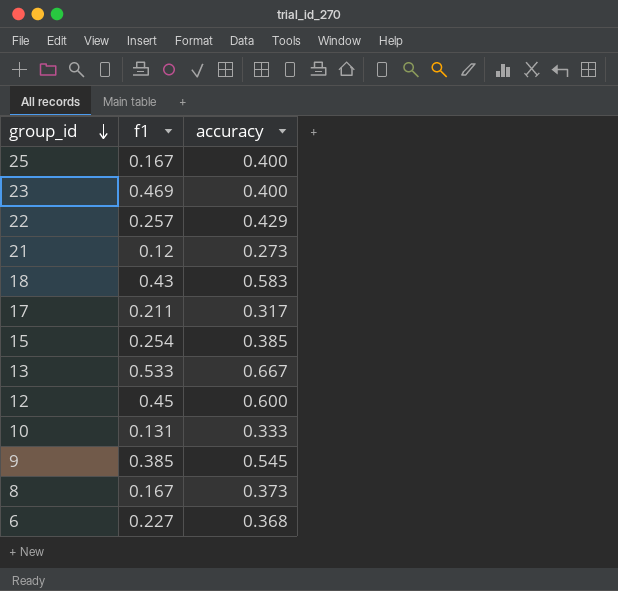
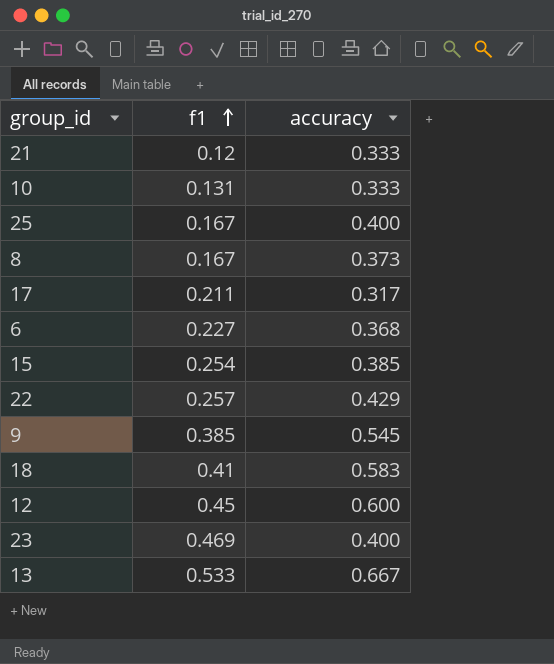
row order: group_id descending -> f1 ascending
21 | accuracy: 0.273 -> 0.333
18 | f1: 0.43 -> 0.41

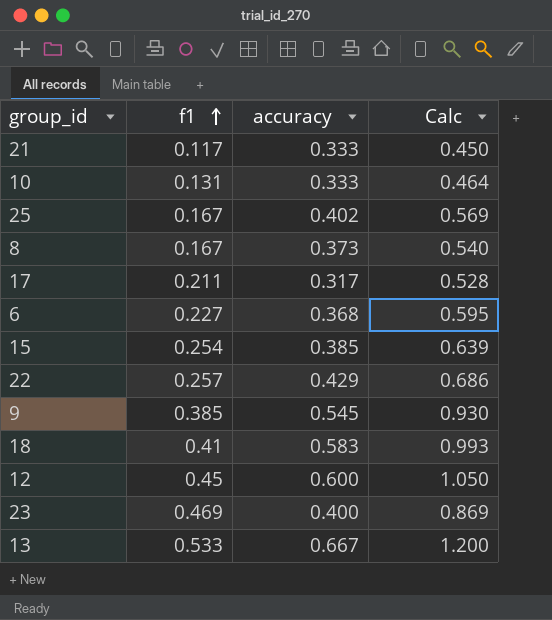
column Calc | formula: none -> [f1] + [accuracy]
21 | f1: 0.12 -> 0.117
25 | accuracy: 0.400 -> 0.402

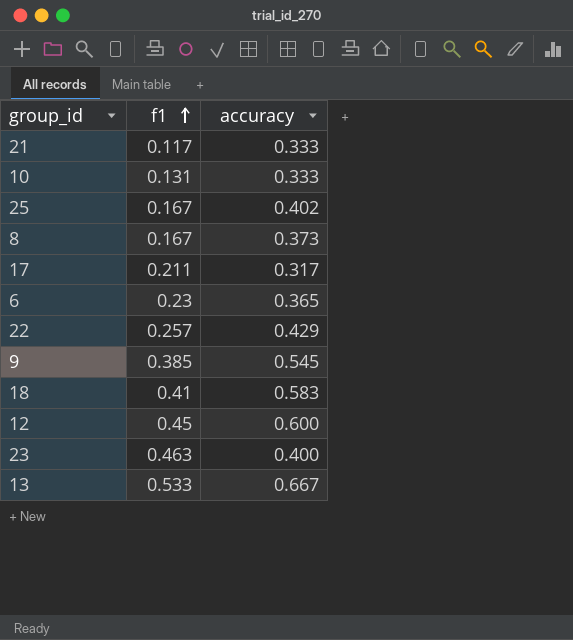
column Calc | formula: [f1] + [accuracy] -> none
row 15: 0.254 | 0.385 | 0.639 -> none
6 | f1: 0.227 -> 0.23
6 | accuracy: 0.368 -> 0.365
23 | f1: 0.469 -> 0.463

